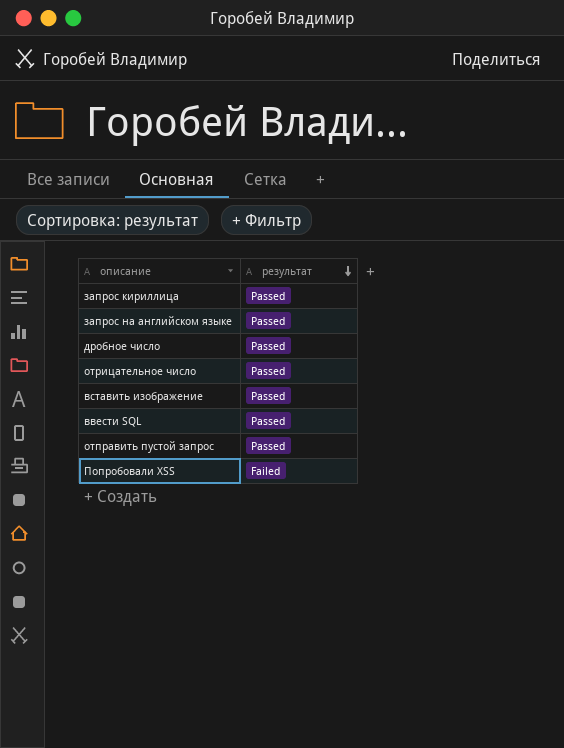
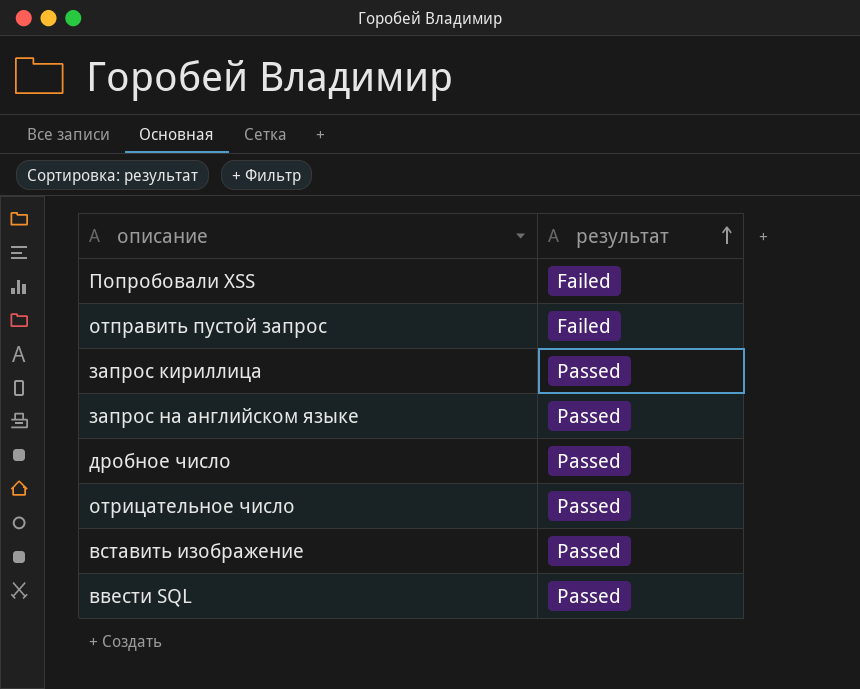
row order: результат descending -> результат ascending
отправить пустой запрос | результат: Passed -> Failed

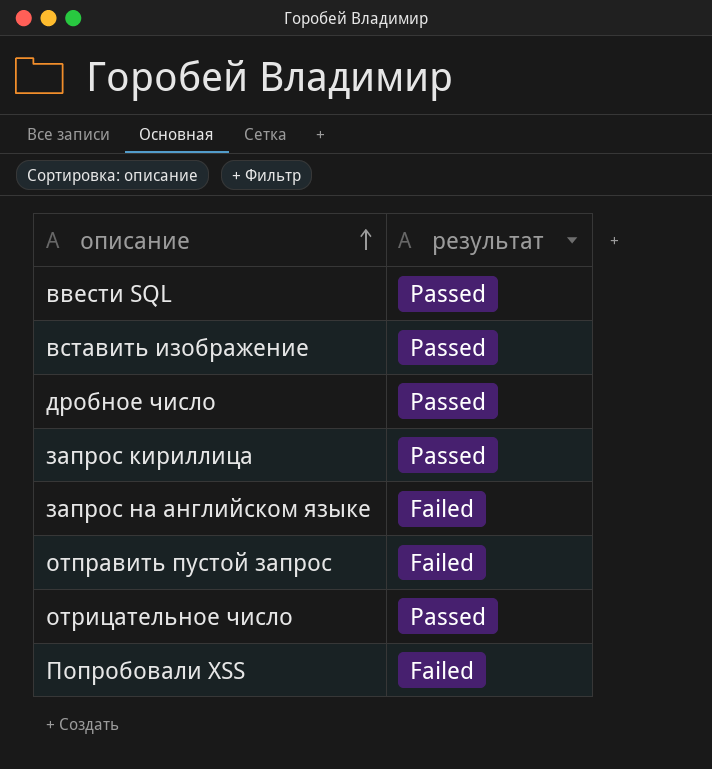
row order: результат ascending -> описание ascending
запрос на английском языке | результат: Passed -> Failed

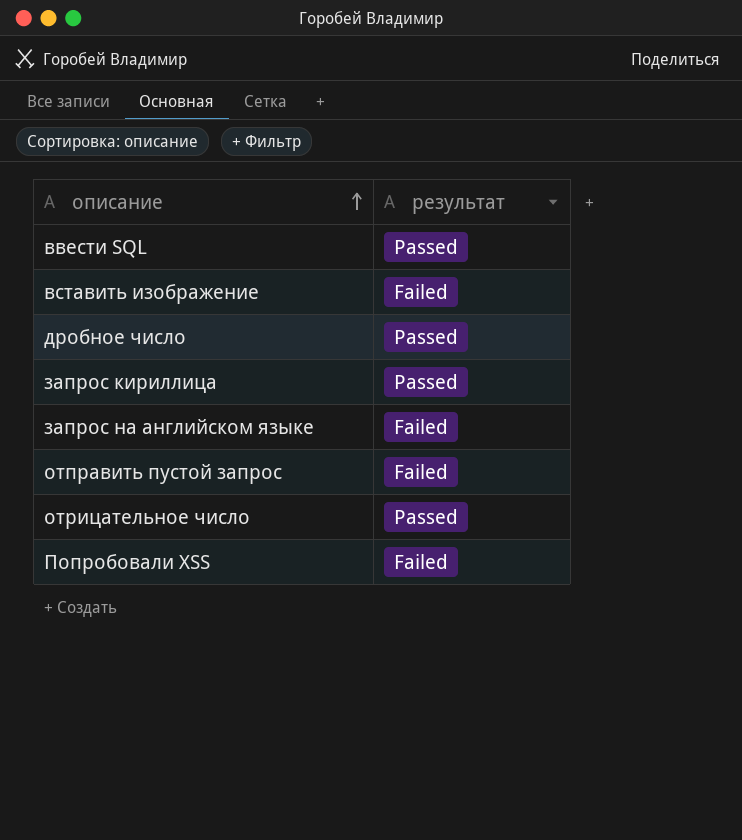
вставить изображение | результат: Passed -> Failed

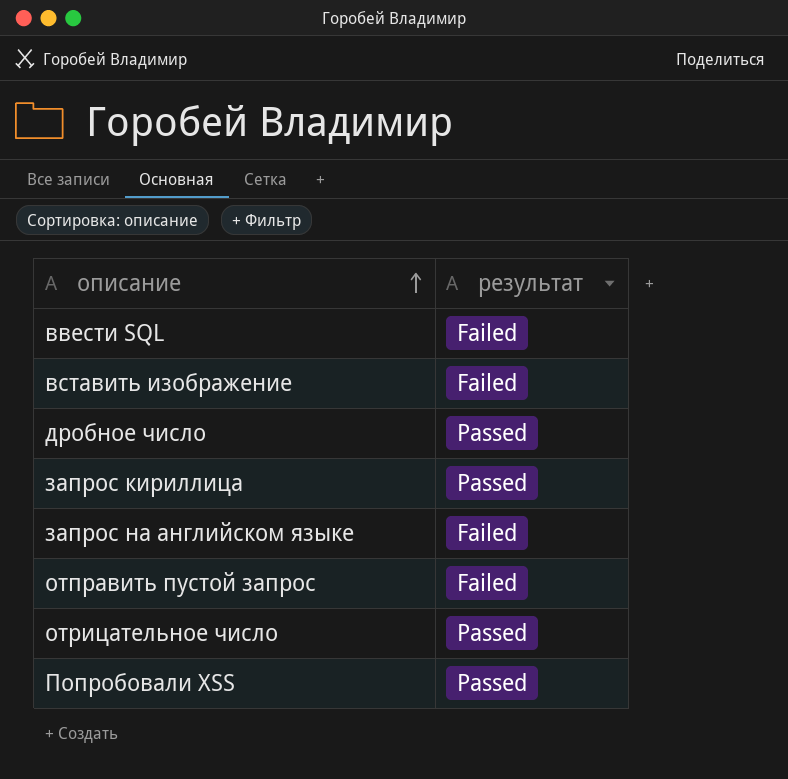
ввести SQL | результат: Passed -> Failed
Попробовали XSS | результат: Failed -> Passed

